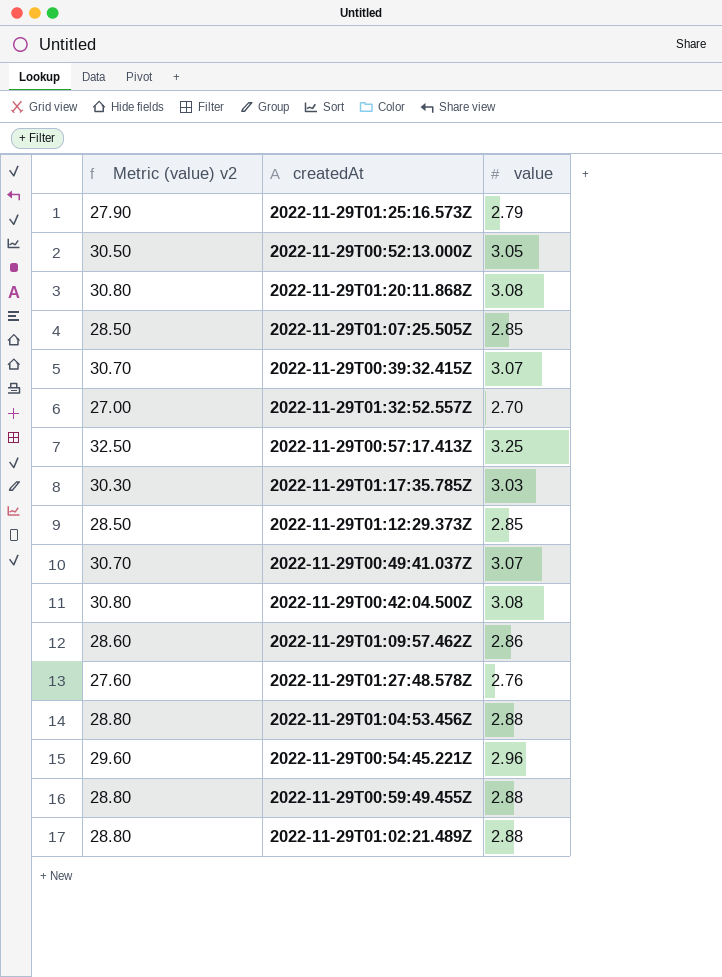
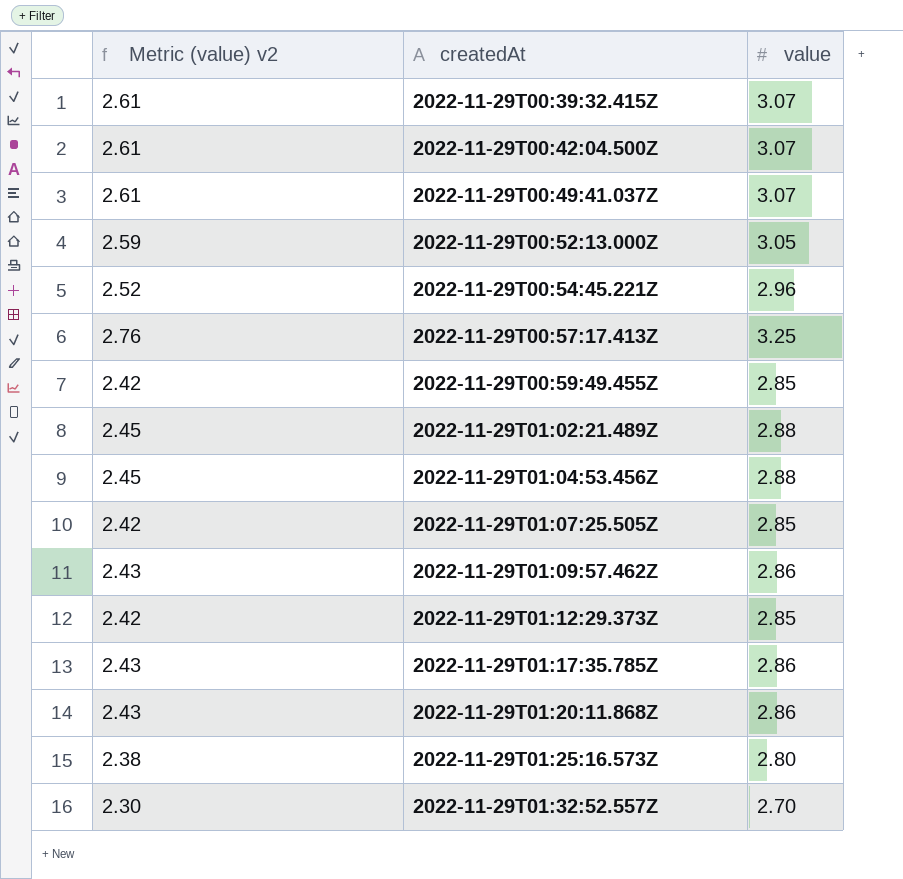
row order: none -> createdAt ascending
column Metric (value) v2 | formula: [value] * 10 -> [value] * 0.85
row 2022-11-29T01:27:48.578Z: 27.60 | 2.76 -> none
2022-11-29T00:42:04.500Z | value: 3.08 -> 3.07
2022-11-29T00:59:49.455Z | value: 2.88 -> 2.85
2022-11-29T01:17:35.785Z | value: 3.03 -> 2.86
2022-11-29T01:20:11.868Z | value: 3.08 -> 2.86
2022-11-29T01:25:16.573Z | value: 2.79 -> 2.80

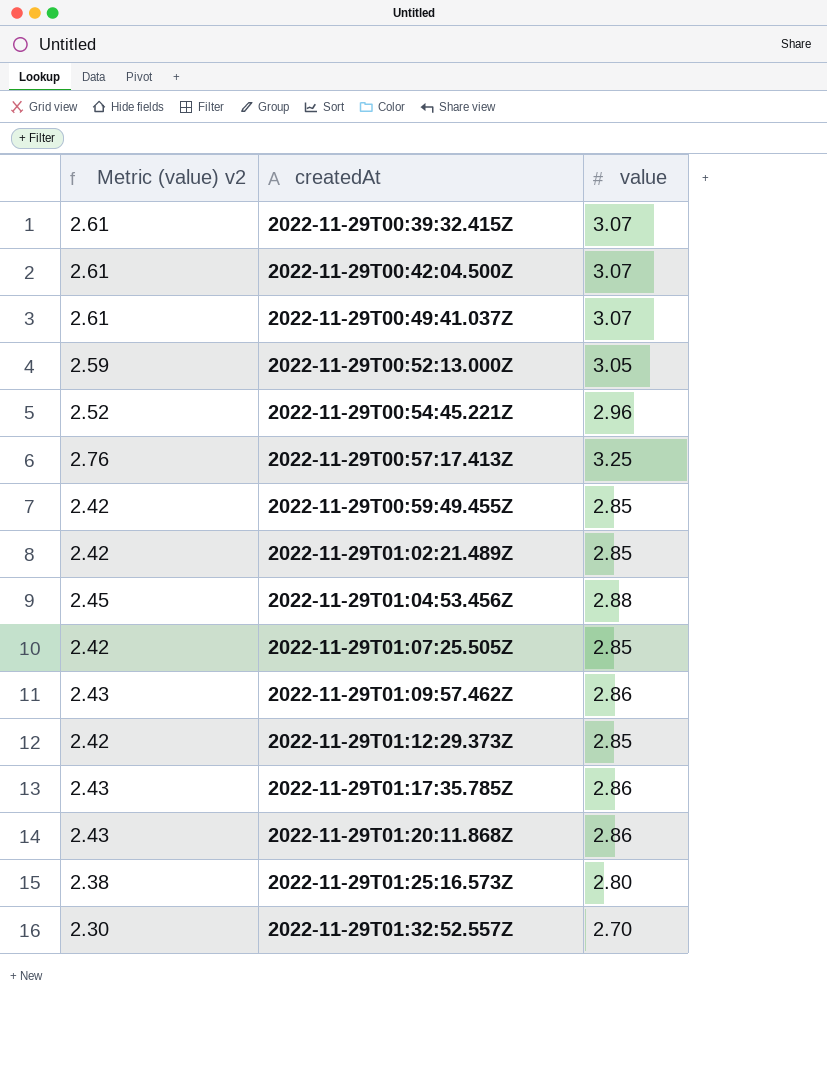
2022-11-29T01:02:21.489Z | Metric (value) v2: 2.45 -> 2.42
2022-11-29T01:02:21.489Z | value: 2.88 -> 2.85

